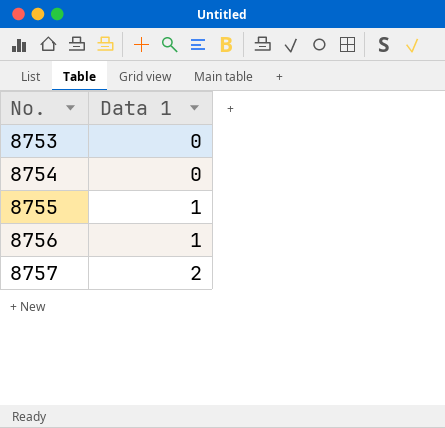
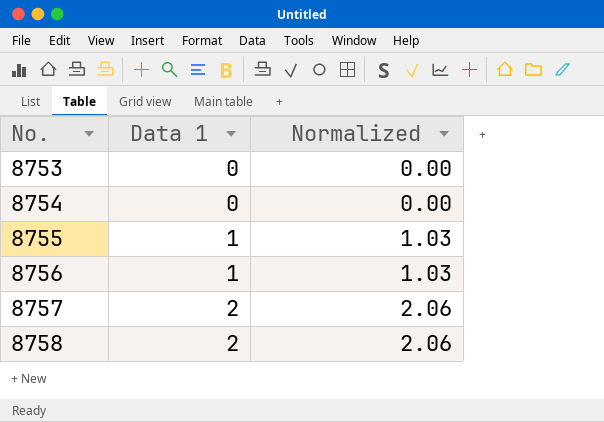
column Normalized | formula: none -> [Data 1] * 1.03
row 8758: none -> 2 | 2.06

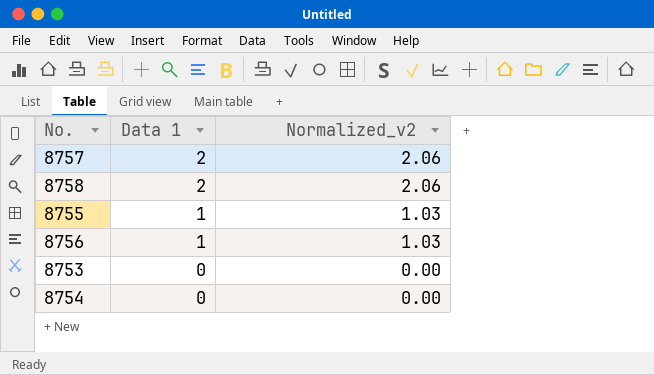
row order: No. ascending -> Data 1 descending
column name: Normalized -> Normalized_v2

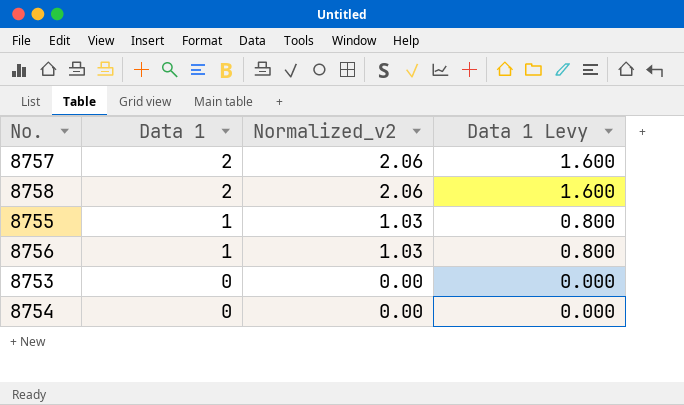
column Data 1 Levy | formula: none -> [Data 1] * 0.8

